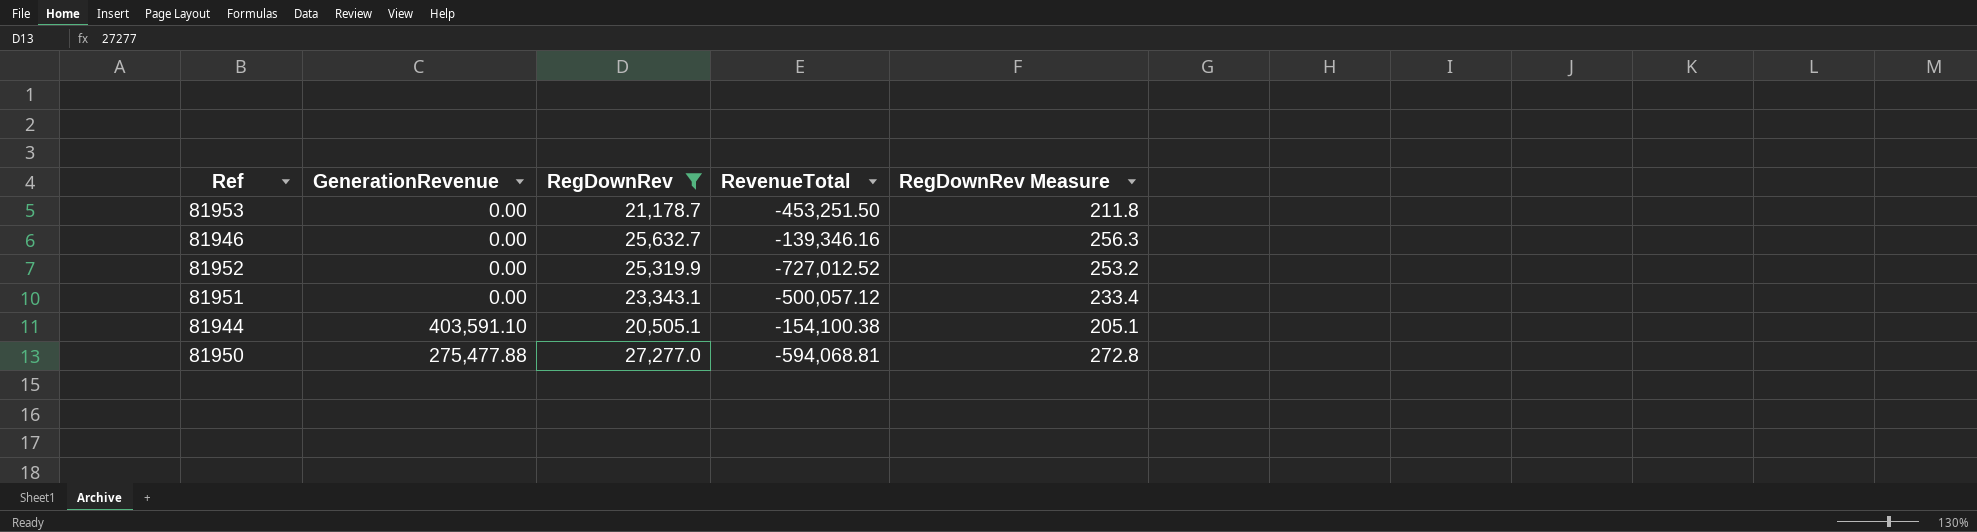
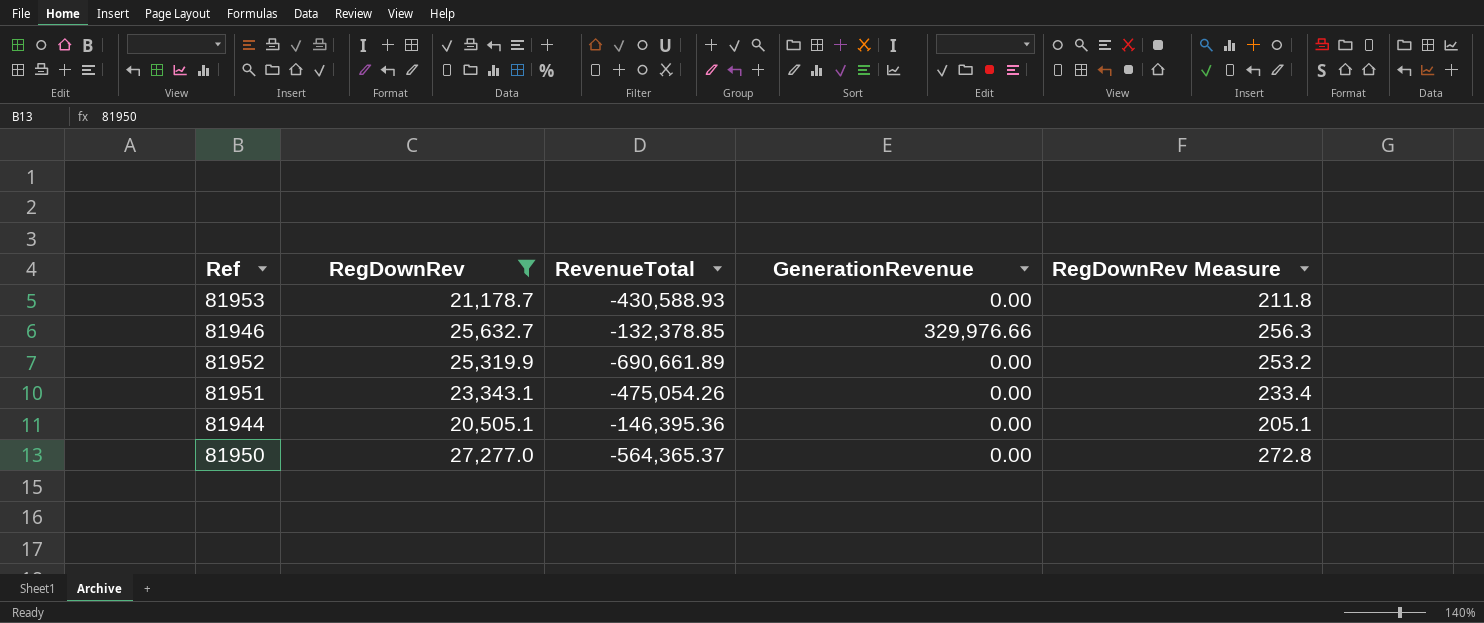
column GenerationRevenue | position: 2 -> 4
81953 | RevenueTotal: -453,251.50 -> -430,588.93
81946 | RevenueTotal: -139,346.16 -> -132,378.85
81946 | GenerationRevenue: 0.00 -> 329,976.66
81952 | RevenueTotal: -727,012.52 -> -690,661.89
81951 | RevenueTotal: -500,057.12 -> -475,054.26
81944 | RevenueTotal: -154,100.38 -> -146,395.36
81944 | GenerationRevenue: 403,591.10 -> 0.00
81950 | RevenueTotal: -594,068.81 -> -564,365.37
81950 | GenerationRevenue: 275,477.88 -> 0.00

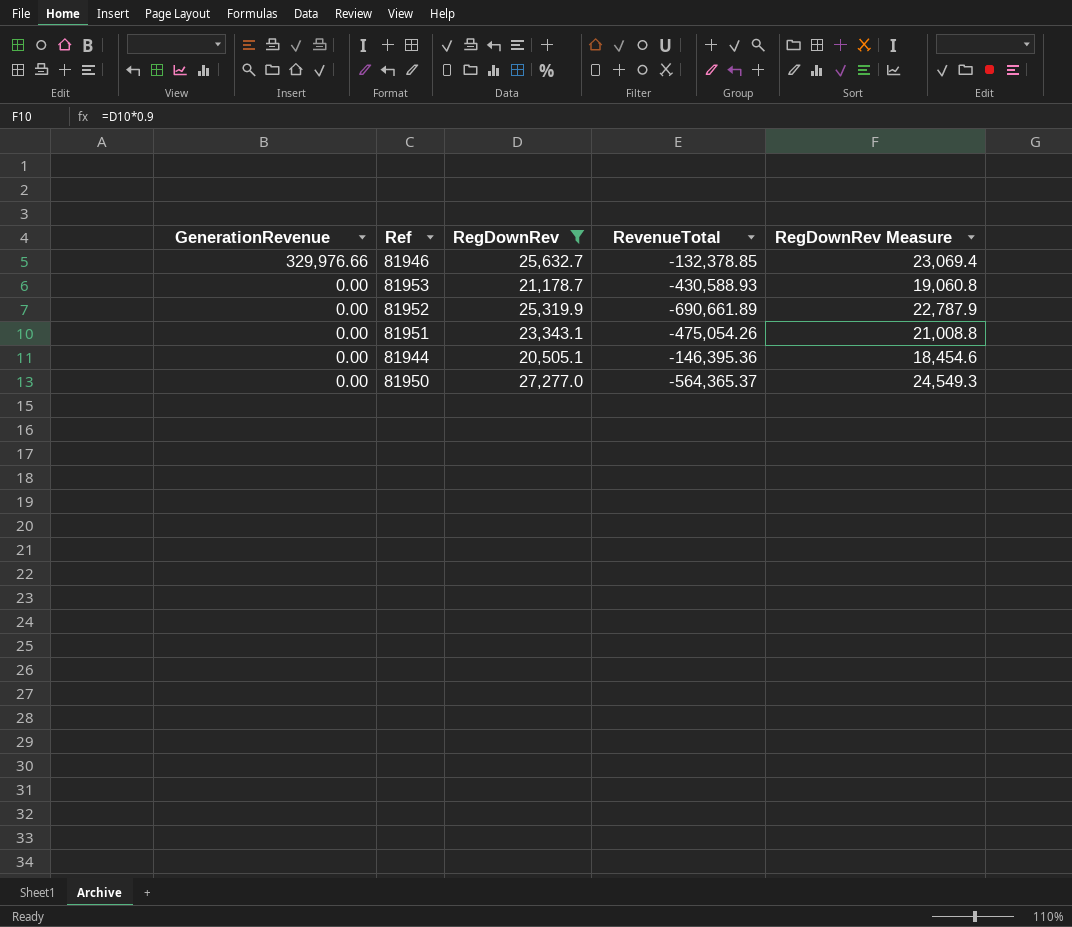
row order: none -> GenerationRevenue descending
column GenerationRevenue | position: 4 -> 1
column RegDownRev Measure | formula: [RegDownRev] * 0.01 -> [RegDownRev] * 0.9

